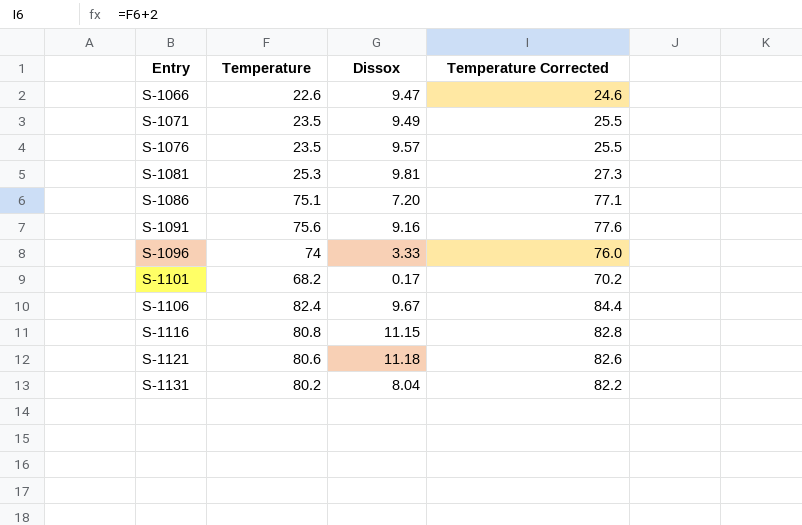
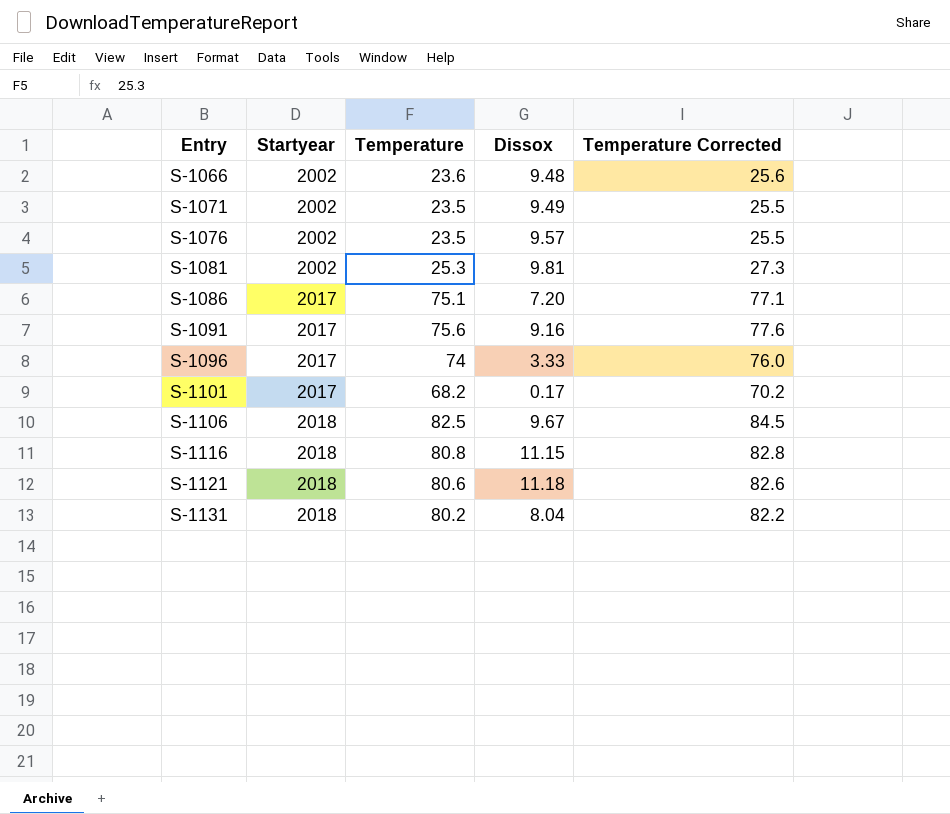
column Startyear | position: none -> 2
S-1066 | Temperature: 22.6 -> 23.6
S-1066 | Dissox: 9.47 -> 9.48
S-1066 | Temperature Corrected: 24.6 -> 25.6
S-1106 | Temperature: 82.4 -> 82.5
S-1106 | Temperature Corrected: 84.4 -> 84.5

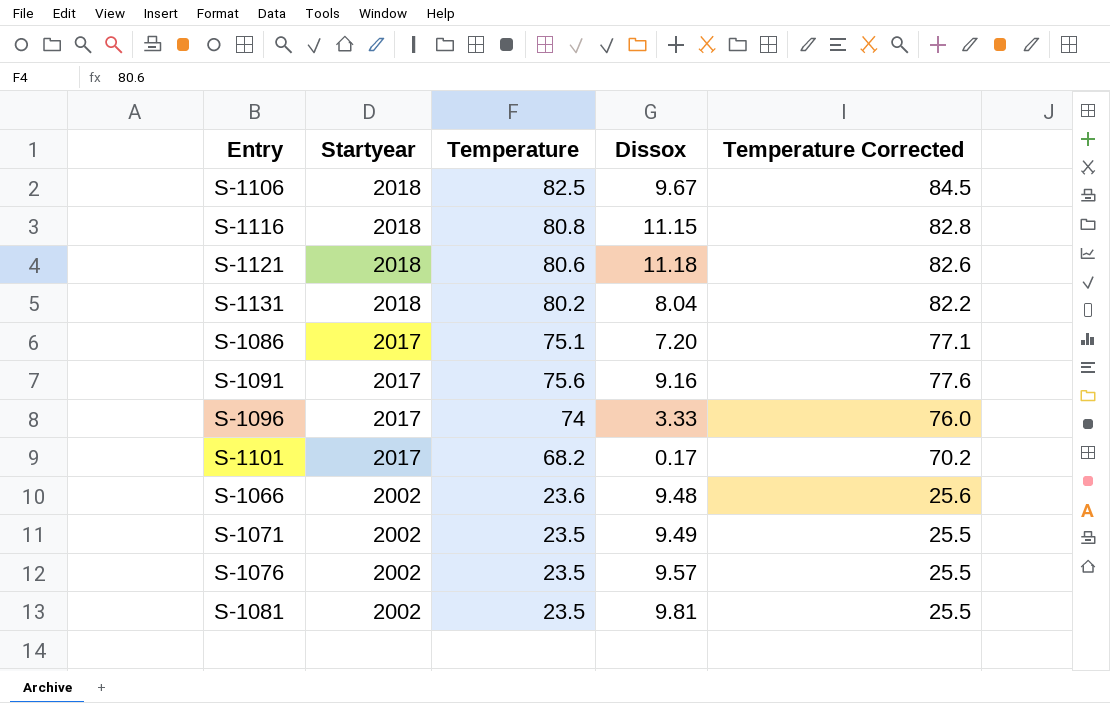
row order: Entry ascending -> Startyear descending
S-1081 | Temperature: 25.3 -> 23.5
S-1081 | Temperature Corrected: 27.3 -> 25.5

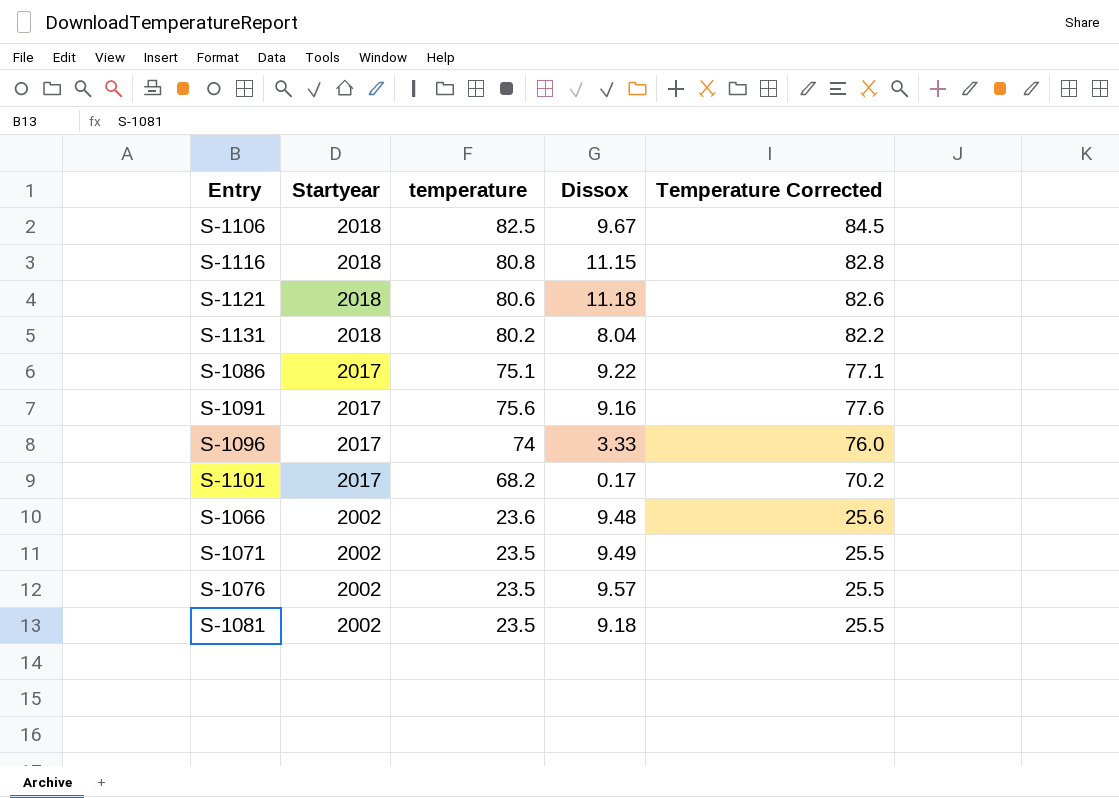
column name: Temperature -> temperature
S-1086 | Dissox: 7.20 -> 9.22
S-1081 | Dissox: 9.81 -> 9.18

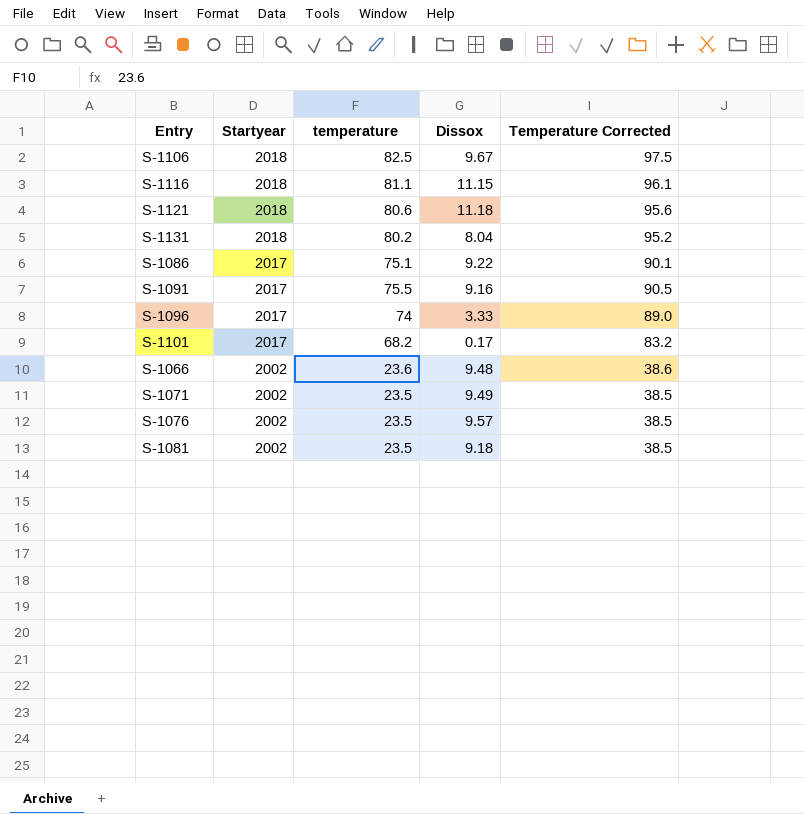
column Temperature Corrected | formula: [temperature] + 2 -> [temperature] + 15
S-1116 | temperature: 80.8 -> 81.1
S-1091 | temperature: 75.6 -> 75.5

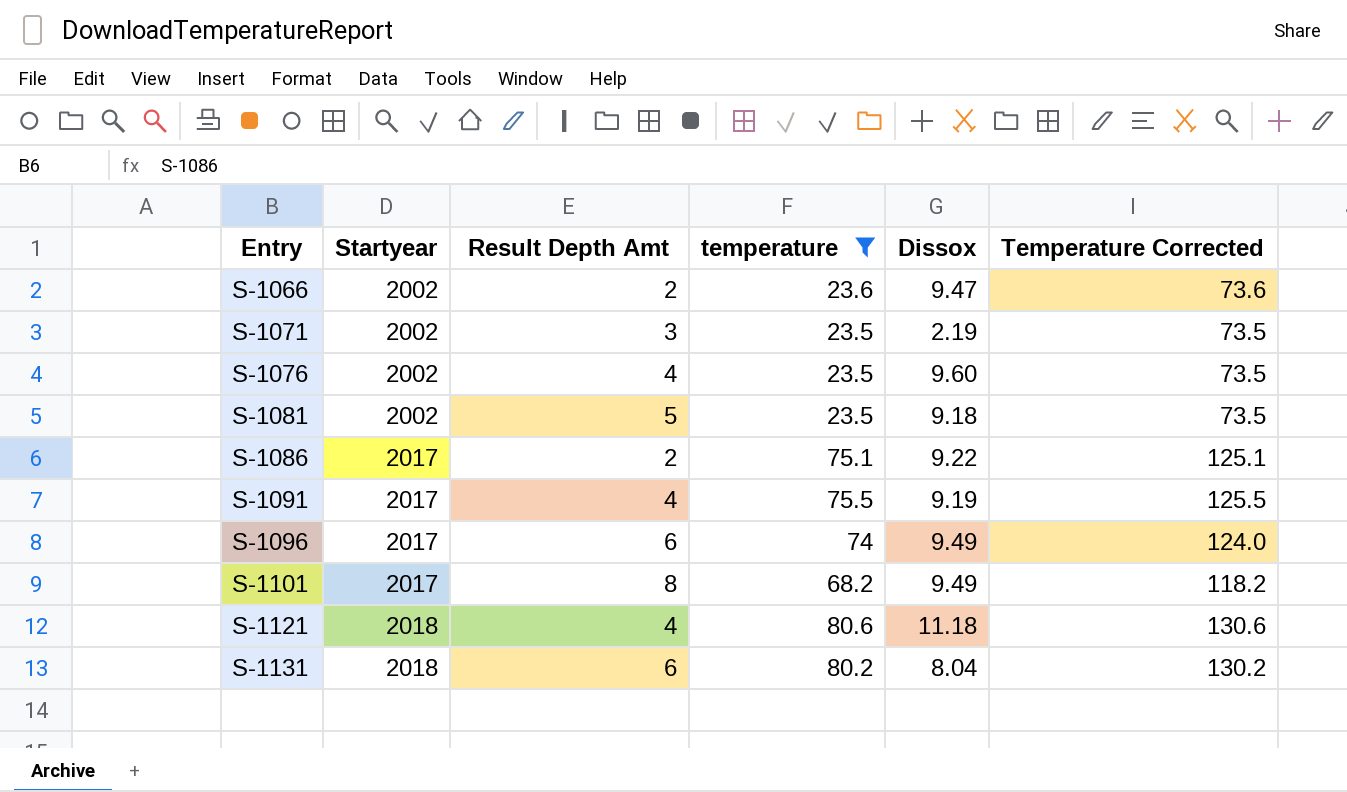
filter: none -> temperature <= 80.6
row order: Startyear descending -> Entry ascending
column Result Depth Amt | position: none -> 3
column Temperature Corrected | formula: [temperature] + 15 -> [temperature] + 50
S-1066 | Dissox: 9.48 -> 9.47
S-1071 | Dissox: 9.49 -> 2.19
S-1076 | Dissox: 9.57 -> 9.60
S-1091 | Dissox: 9.16 -> 9.19
S-1096 | Dissox: 3.33 -> 9.49
S-1101 | Dissox: 0.17 -> 9.49

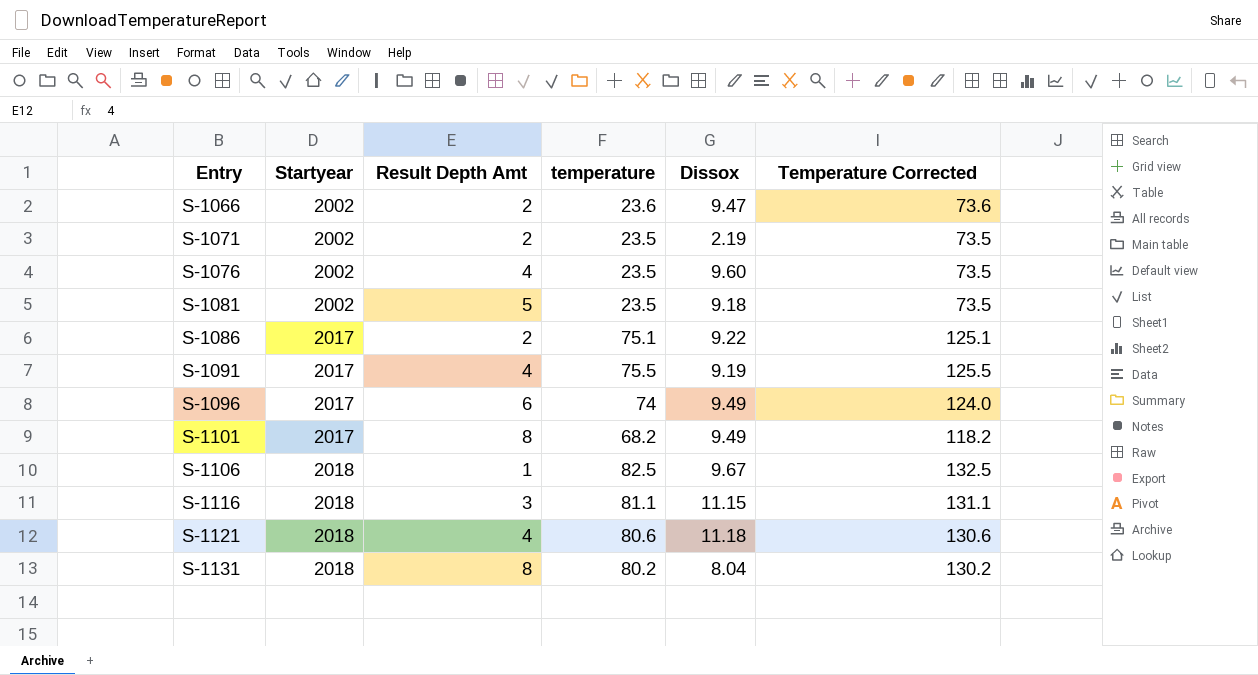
filter: temperature <= 80.6 -> none
S-1071 | Result Depth Amt: 3 -> 2
S-1131 | Result Depth Amt: 6 -> 8

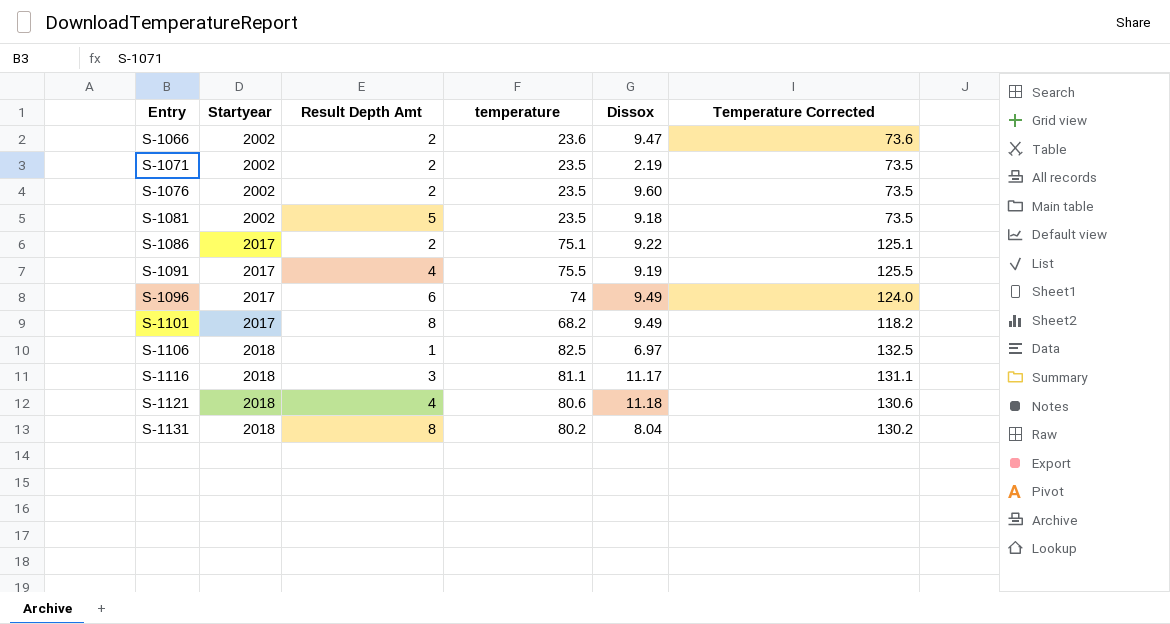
S-1076 | Result Depth Amt: 4 -> 2
S-1106 | Dissox: 9.67 -> 6.97
S-1116 | Dissox: 11.15 -> 11.17

